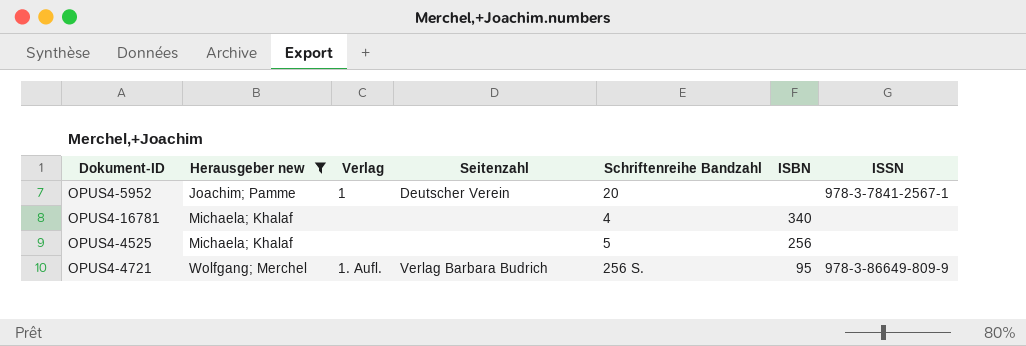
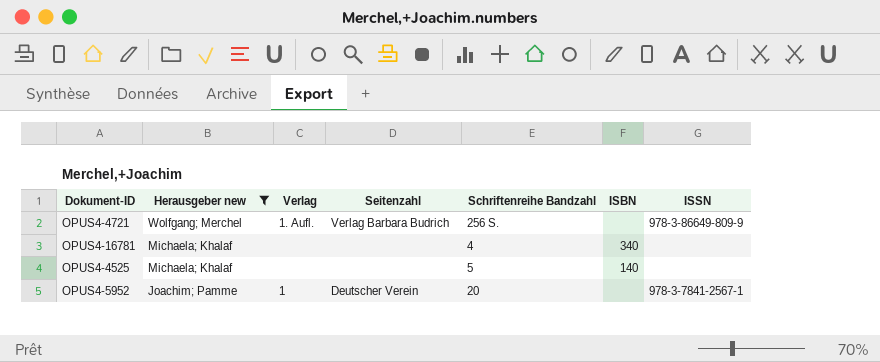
row order: Herausgeber new ascending -> Herausgeber new descending
OPUS4-4721 | ISBN: 95 -> none
OPUS4-4525 | ISBN: 256 -> 140

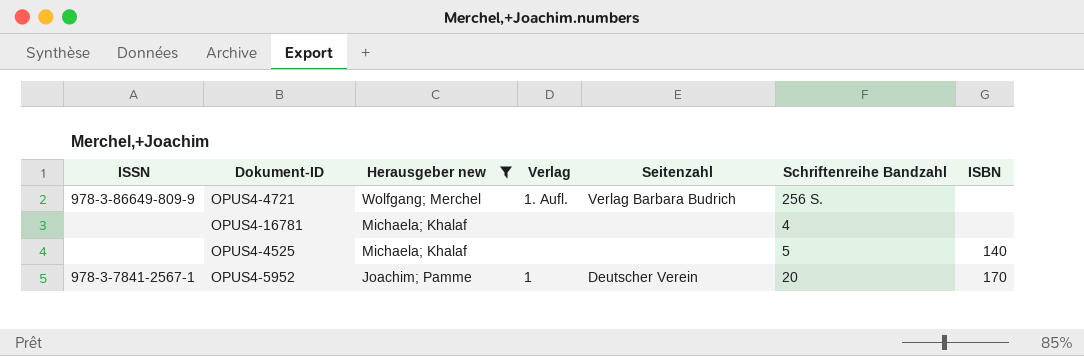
column ISSN | position: 7 -> 1
OPUS4-16781 | ISBN: 340 -> none
OPUS4-5952 | ISBN: none -> 170

